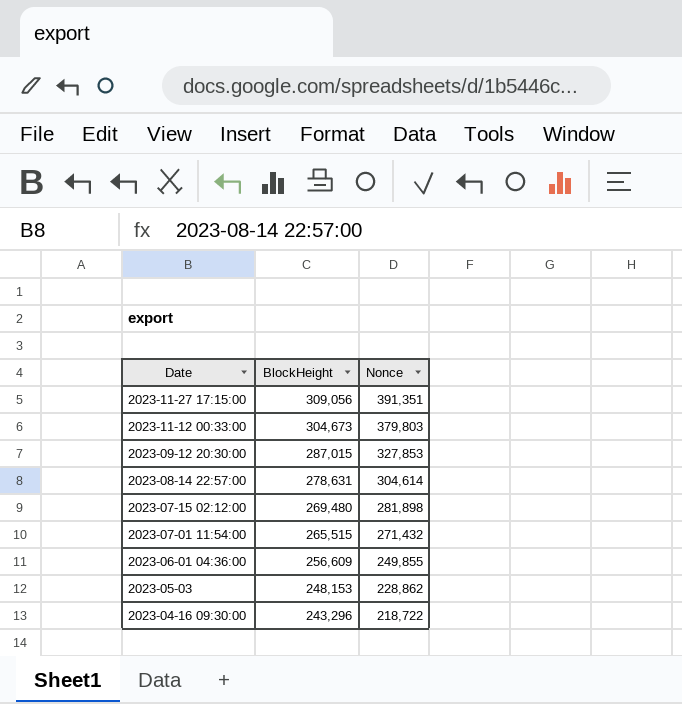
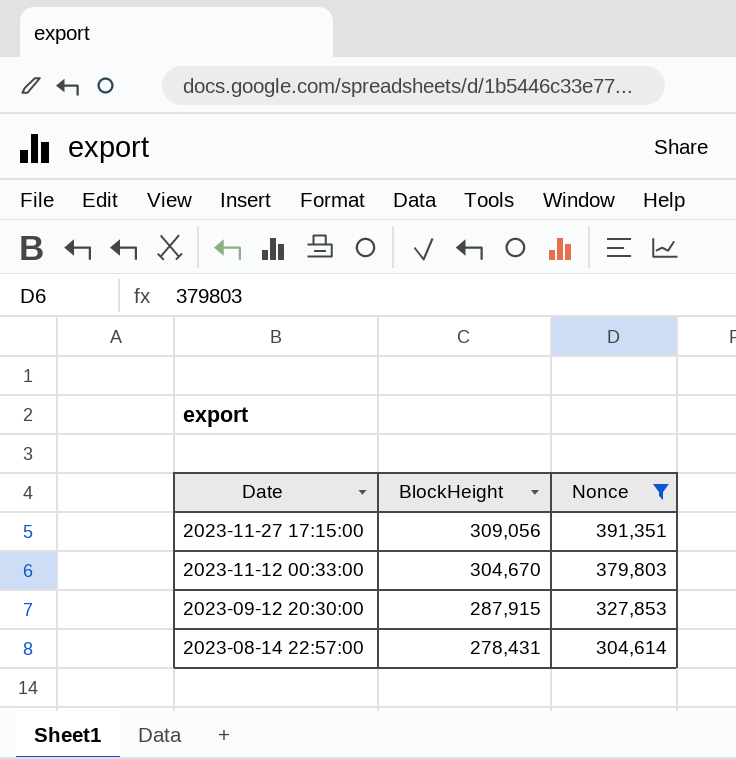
filter: none -> Nonce >= 304,614
2023-11-12 00:33:00 | BlockHeight: 304,673 -> 304,670
2023-09-12 20:30:00 | BlockHeight: 287,015 -> 287,915
2023-08-14 22:57:00 | BlockHeight: 278,631 -> 278,431

